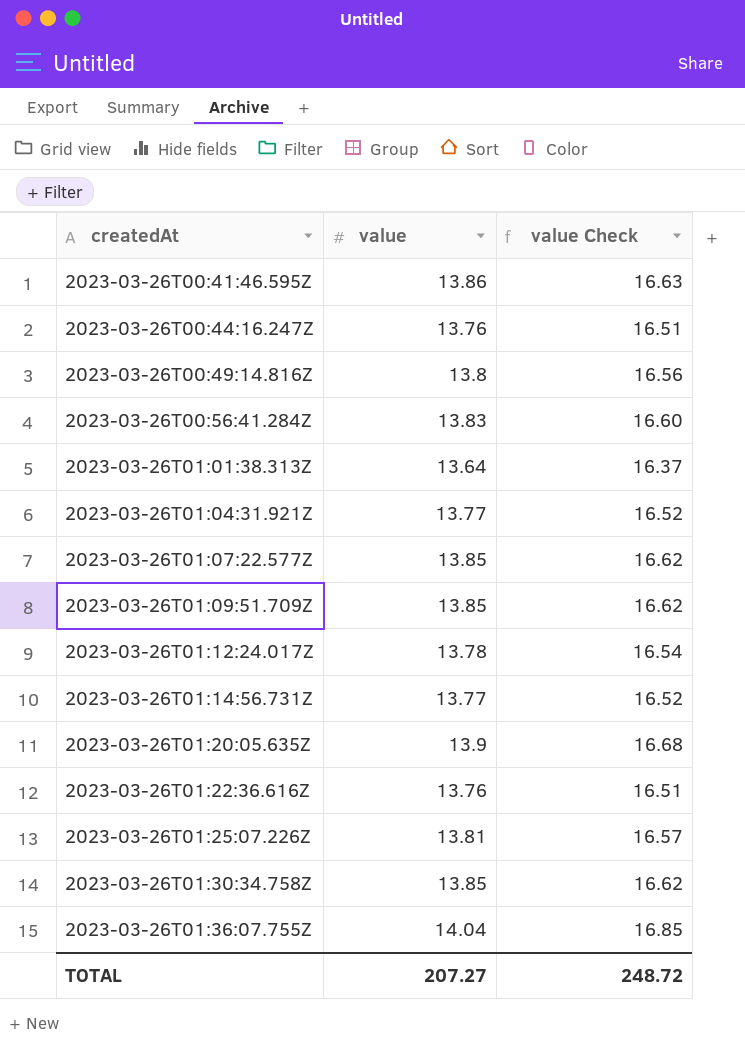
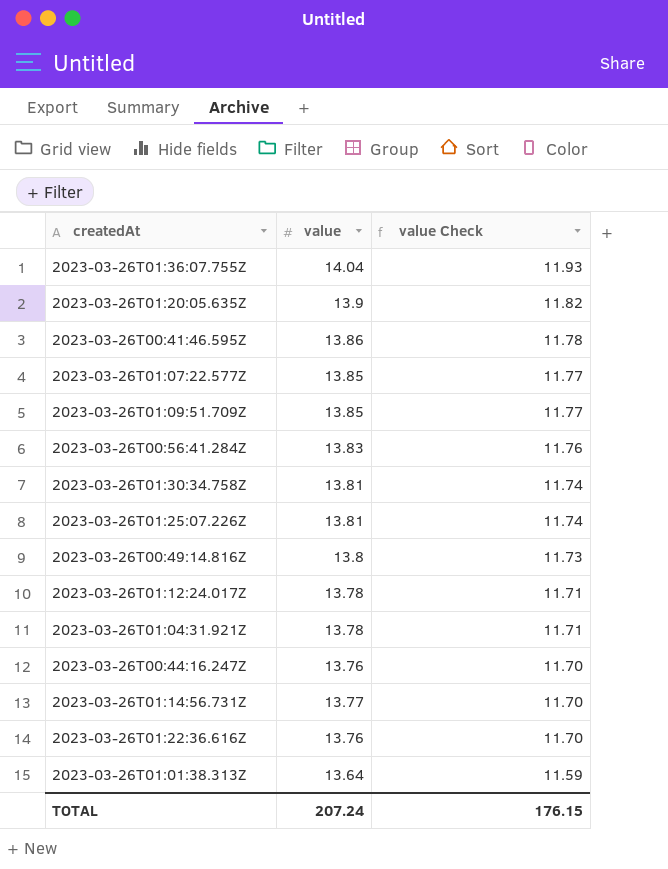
row order: createdAt ascending -> value Check descending
column value Check | formula: [value] * 1.2 -> [value] * 0.85
2023-03-26T01:30:34.758Z | value: 13.85 -> 13.81
2023-03-26T01:04:31.921Z | value: 13.77 -> 13.78
TOTAL | value: 207.27 -> 207.24
TOTAL | value Check: 248.72 -> 176.15

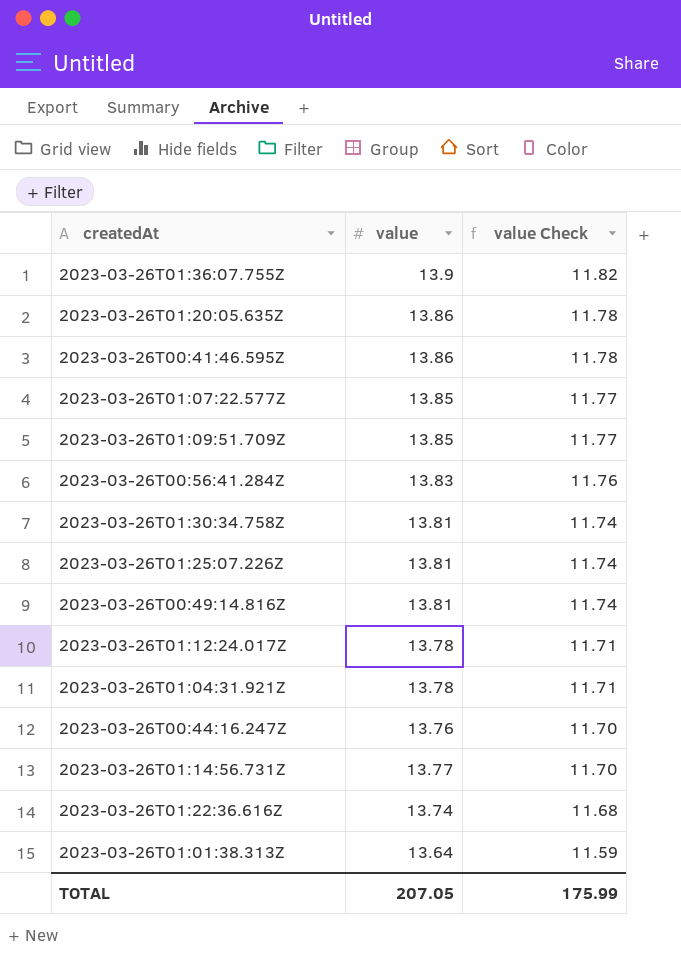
2023-03-26T01:36:07.755Z | value: 14.04 -> 13.9
2023-03-26T01:36:07.755Z | value Check: 11.93 -> 11.82
2023-03-26T01:20:05.635Z | value: 13.9 -> 13.86
2023-03-26T01:20:05.635Z | value Check: 11.82 -> 11.78
2023-03-26T00:49:14.816Z | value: 13.8 -> 13.81
2023-03-26T00:49:14.816Z | value Check: 11.73 -> 11.74
2023-03-26T01:22:36.616Z | value: 13.76 -> 13.74
2023-03-26T01:22:36.616Z | value Check: 11.70 -> 11.68
TOTAL | value: 207.24 -> 207.05
TOTAL | value Check: 176.15 -> 175.99

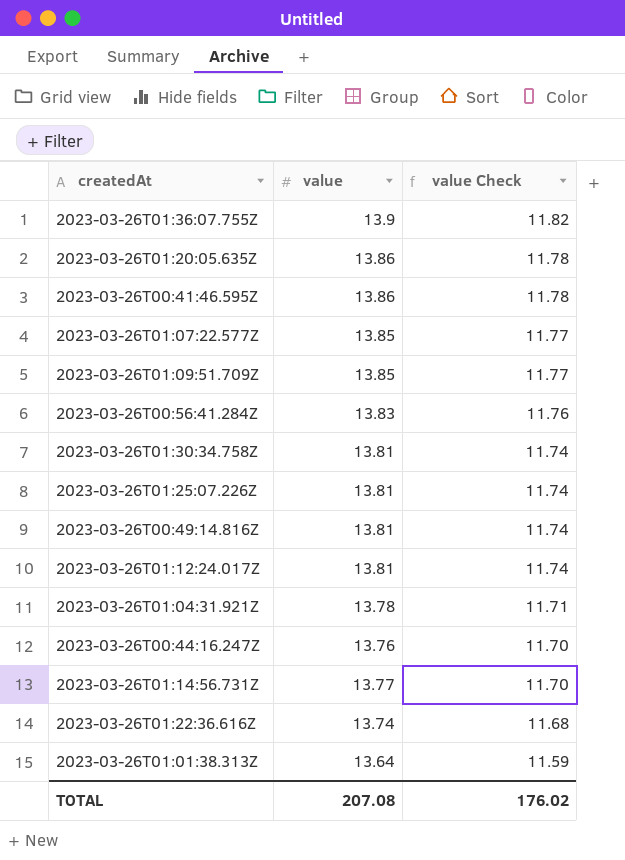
2023-03-26T01:12:24.017Z | value: 13.78 -> 13.81
2023-03-26T01:12:24.017Z | value Check: 11.71 -> 11.74
TOTAL | value: 207.05 -> 207.08
TOTAL | value Check: 175.99 -> 176.02

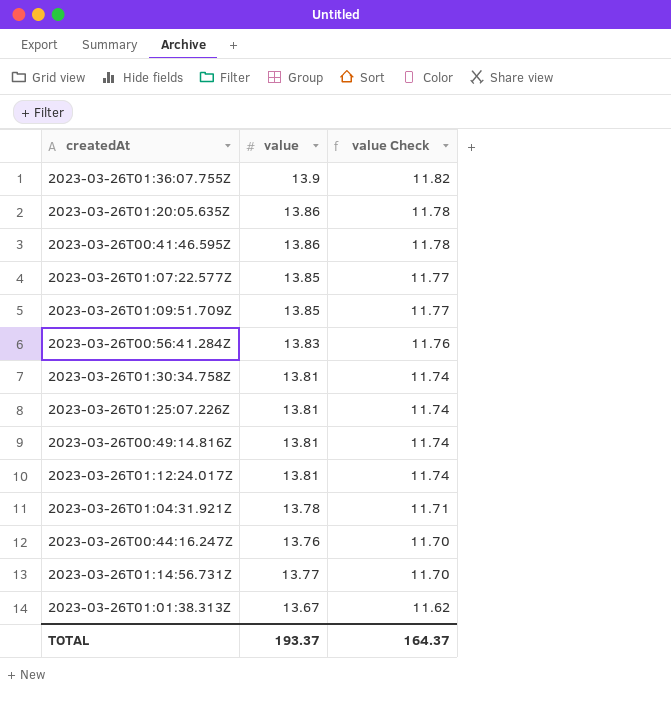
row 2023-03-26T01:22:36.616Z: 13.74 | 11.68 -> none
2023-03-26T01:01:38.313Z | value: 13.64 -> 13.67
2023-03-26T01:01:38.313Z | value Check: 11.59 -> 11.62
TOTAL | value: 207.08 -> 193.37
TOTAL | value Check: 176.02 -> 164.37

